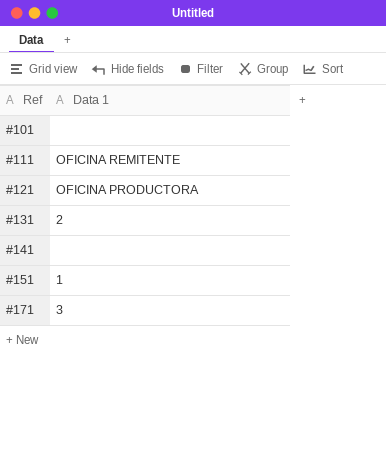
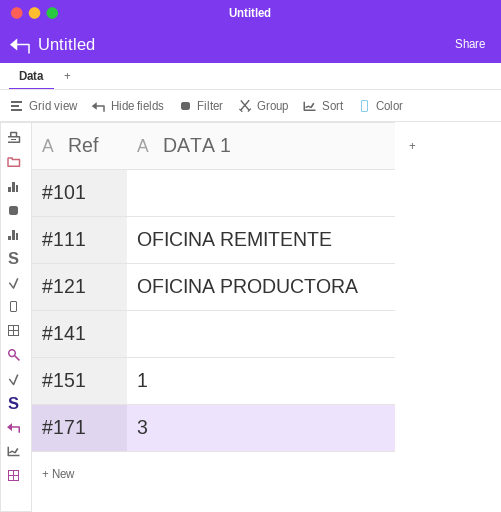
column name: Data 1 -> DATA 1
row #131: 2 -> none

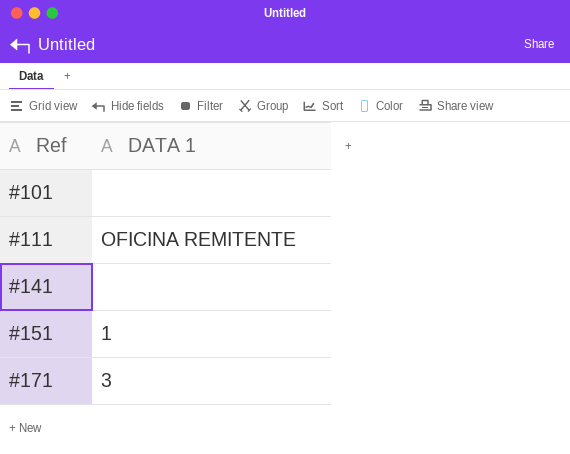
row #121: OFICINA PRODUCTORA -> none

